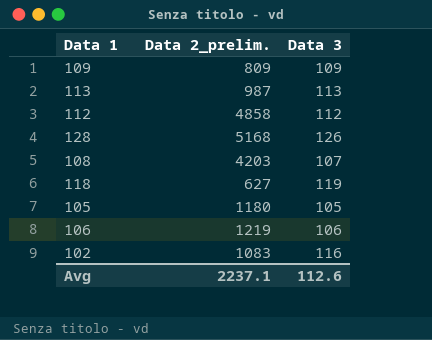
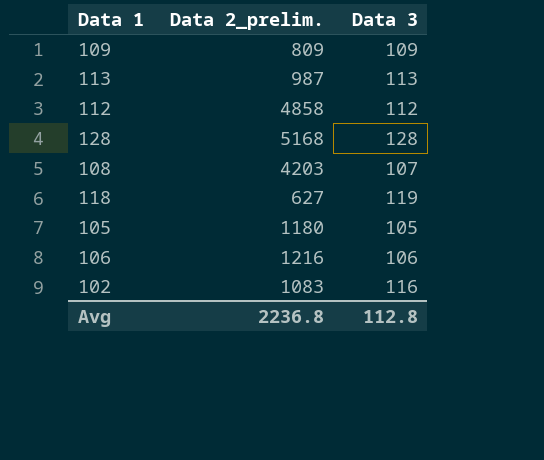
128 | Data 3: 126 -> 128
106 | Data 2_prelim.: 1219 -> 1216
Avg | Data 2_prelim.: 2237.1 -> 2236.8
Avg | Data 3: 112.6 -> 112.8

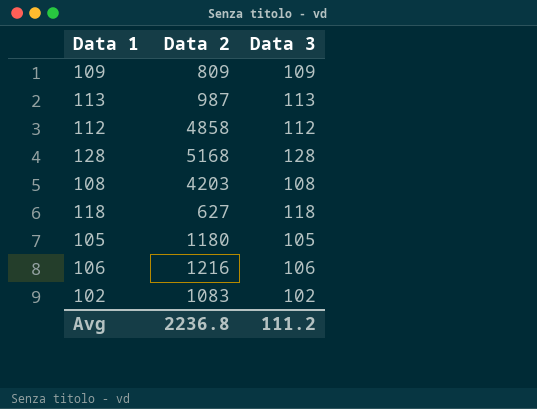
column name: Data 2_prelim. -> Data 2
108 | Data 3: 107 -> 108
118 | Data 3: 119 -> 118
102 | Data 3: 116 -> 102
Avg | Data 3: 112.8 -> 111.2

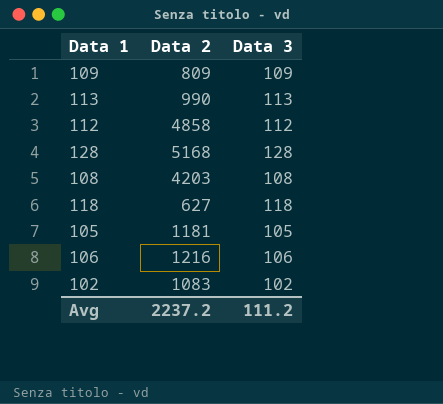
113 | Data 2: 987 -> 990
105 | Data 2: 1180 -> 1181
Avg | Data 2: 2236.8 -> 2237.2

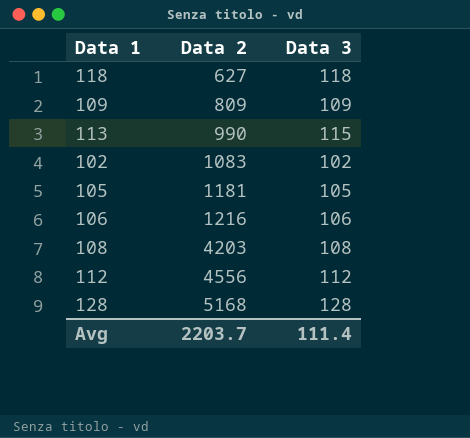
row order: none -> Data 2 ascending
113 | Data 3: 113 -> 115
112 | Data 2: 4858 -> 4556
Avg | Data 2: 2237.2 -> 2203.7
Avg | Data 3: 111.2 -> 111.4

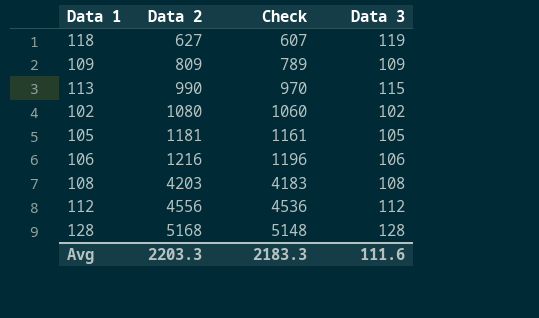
column Check | formula: none -> [Data 2] - 20
118 | Data 3: 118 -> 119
102 | Data 2: 1083 -> 1080
Avg | Data 2: 2203.7 -> 2203.3
Avg | Data 3: 111.4 -> 111.6

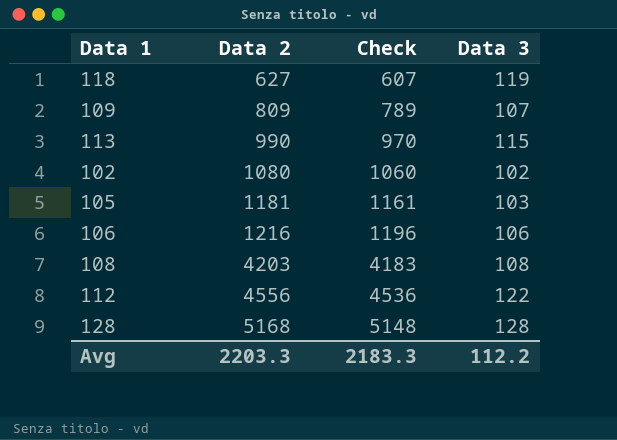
109 | Data 3: 109 -> 107
105 | Data 3: 105 -> 103
112 | Data 3: 112 -> 122
Avg | Data 3: 111.6 -> 112.2

